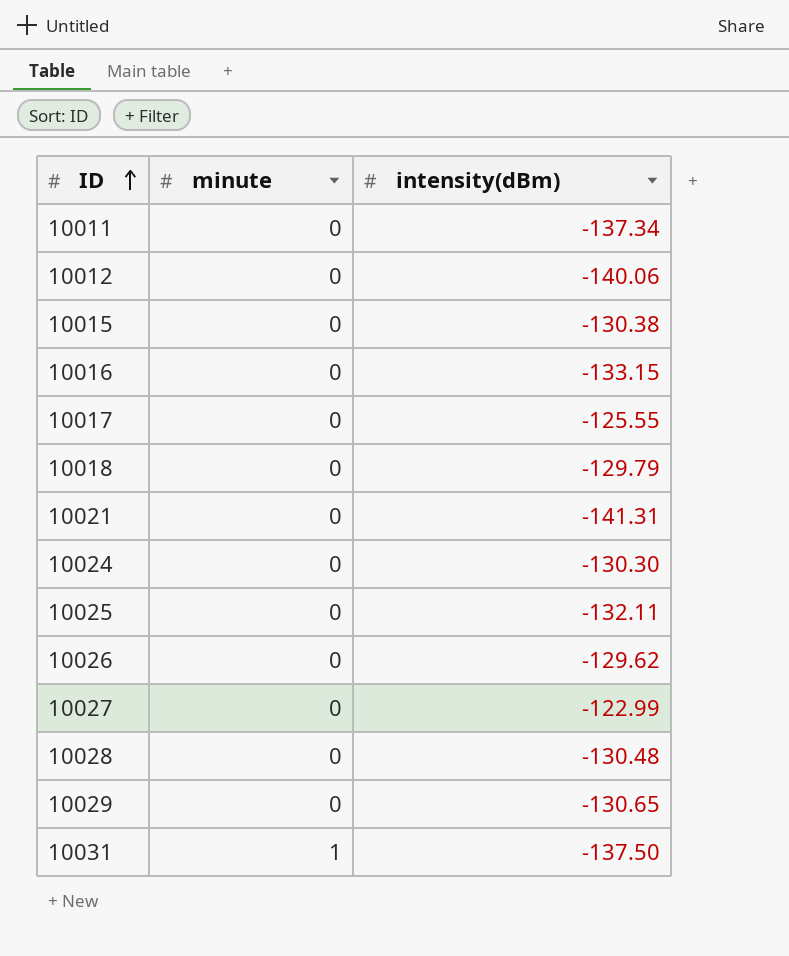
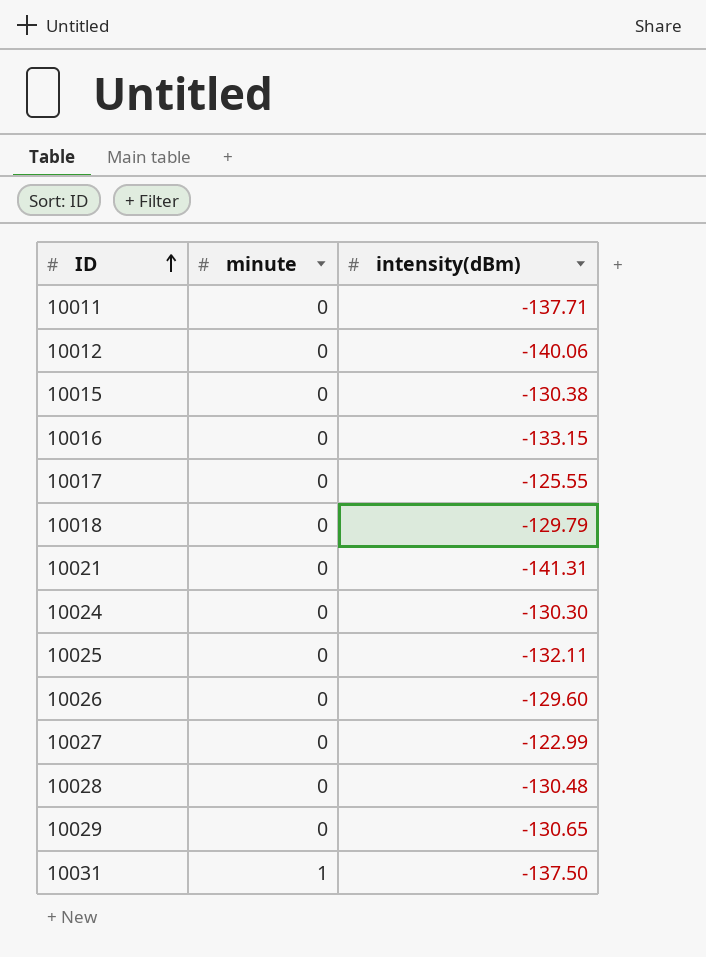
10011 | intensity(dBm): -137.34 -> -137.71
10026 | intensity(dBm): -129.62 -> -129.60

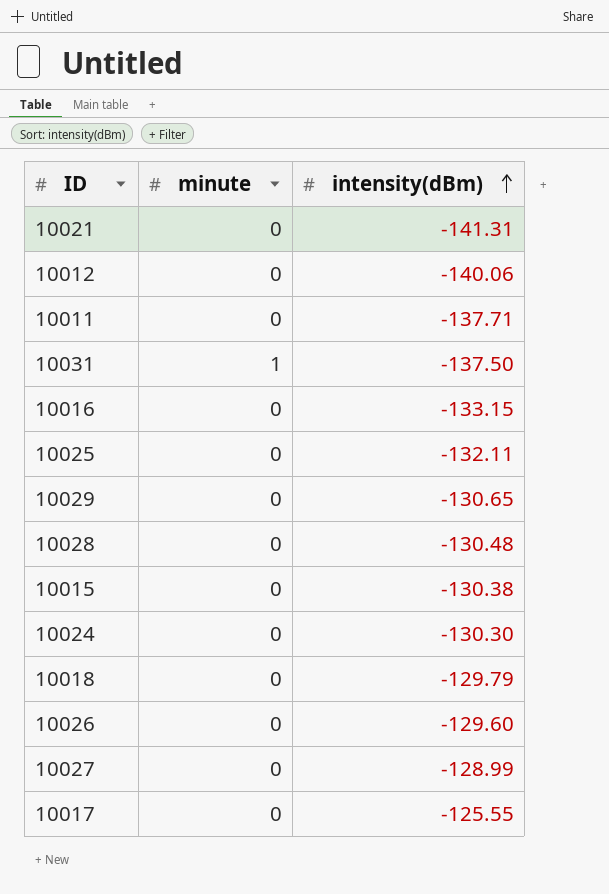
row order: ID ascending -> intensity(dBm) ascending
10027 | intensity(dBm): -122.99 -> -128.99

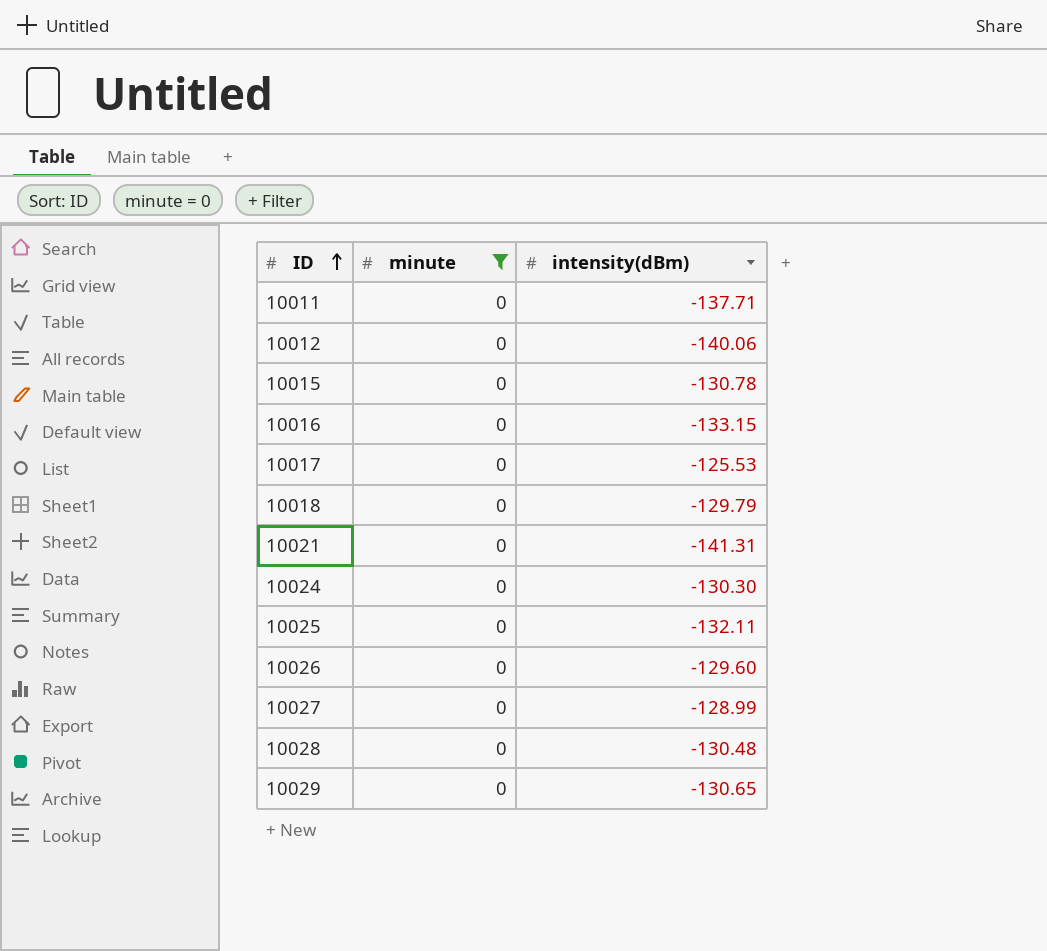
filter: none -> minute = 0
row order: intensity(dBm) ascending -> ID ascending
10015 | intensity(dBm): -130.38 -> -130.78
10017 | intensity(dBm): -125.55 -> -125.53

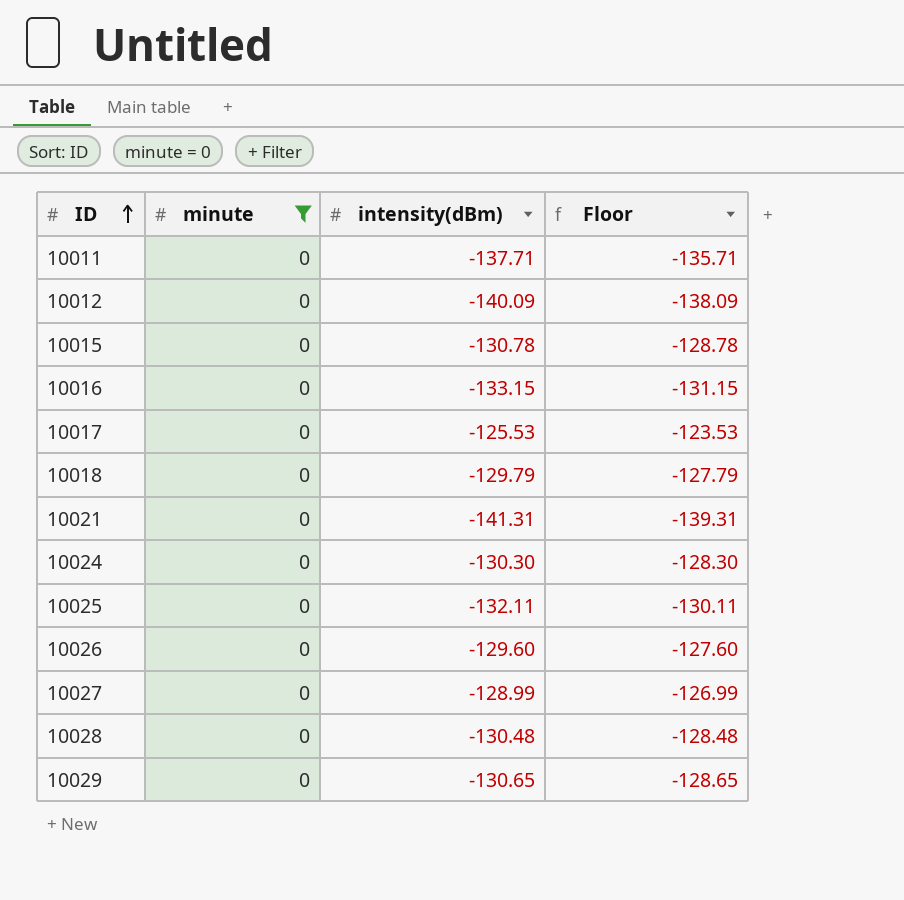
column Floor | formula: none -> [intensity(dBm)] + 2
10012 | intensity(dBm): -140.06 -> -140.09

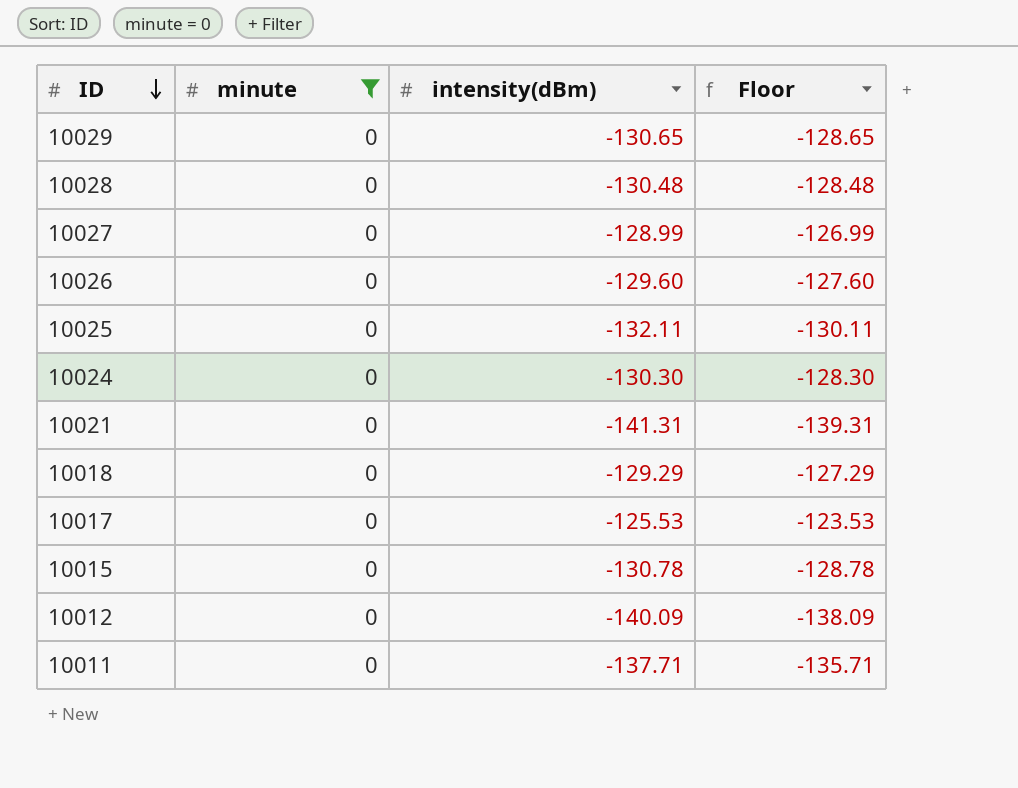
row order: ID ascending -> ID descending
row 10016: 0 | -133.15 | -131.15 -> none
10018 | intensity(dBm): -129.79 -> -129.29
10018 | Floor: -127.79 -> -127.29

